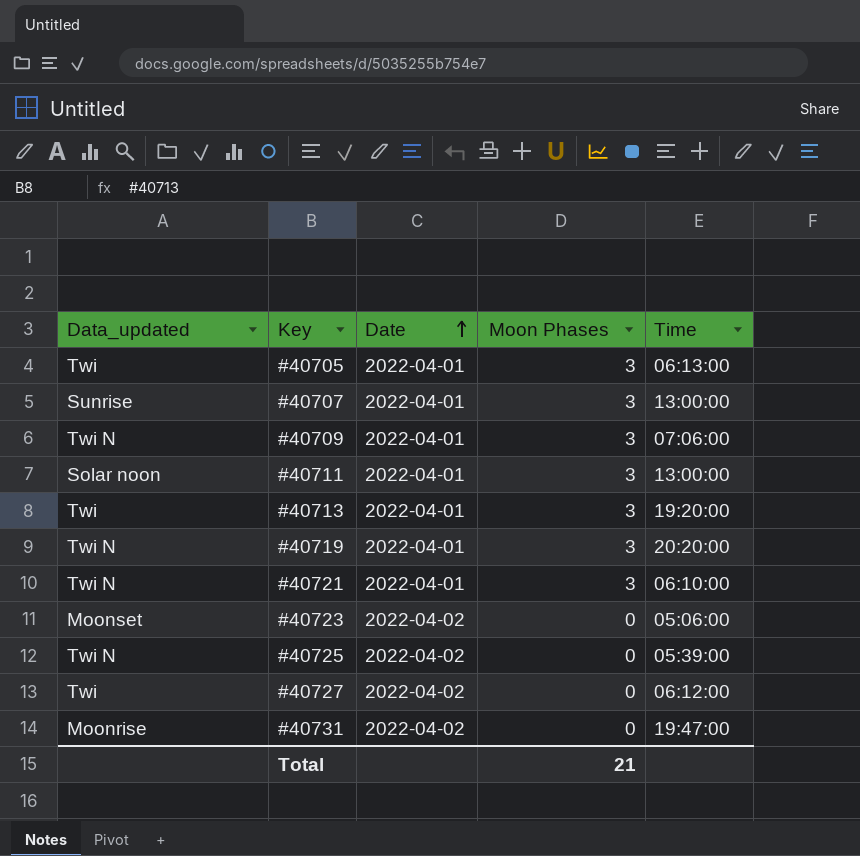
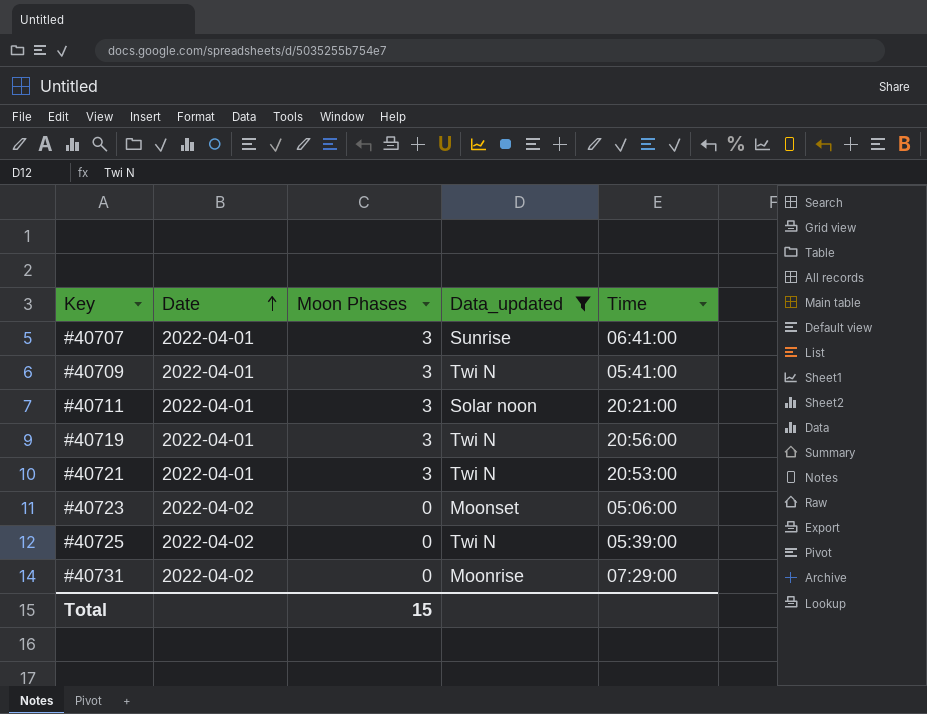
filter: none -> Data_updated != Twi
column Data_updated | position: 1 -> 4
#40707 | Time: 13:00:00 -> 06:41:00
#40709 | Time: 07:06:00 -> 05:41:00
#40711 | Time: 13:00:00 -> 20:21:00
#40719 | Time: 20:20:00 -> 20:56:00
#40721 | Time: 06:10:00 -> 20:53:00
#40731 | Time: 19:47:00 -> 07:29:00
Total | Moon Phases: 21 -> 15

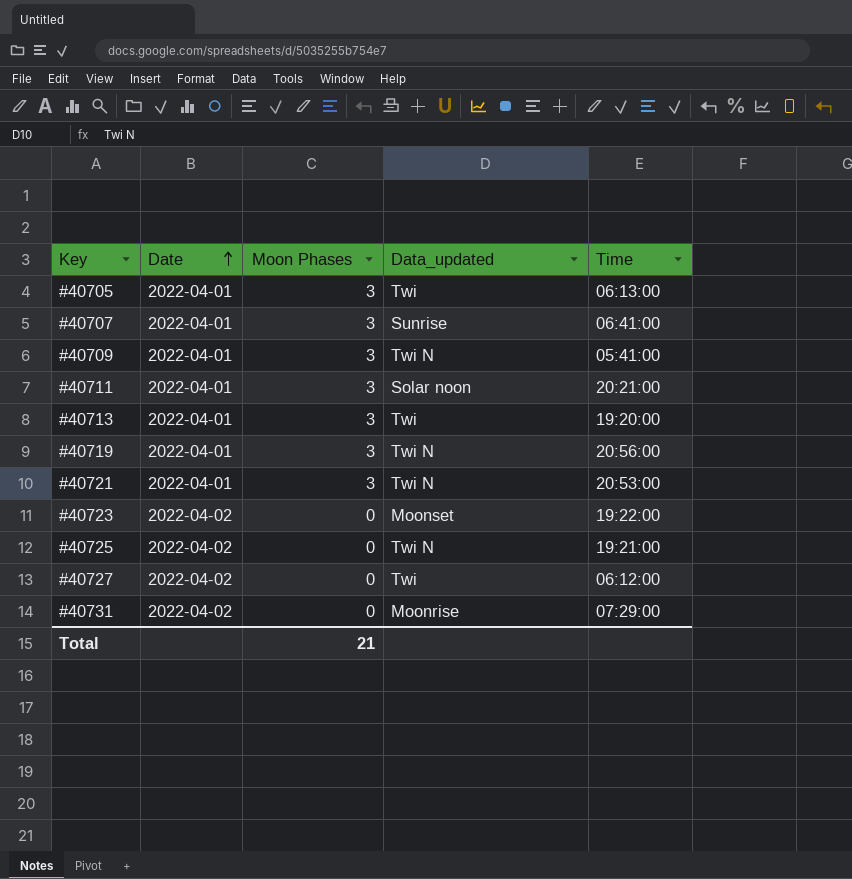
filter: Data_updated != Twi -> none
#40723 | Time: 05:06:00 -> 19:22:00
#40725 | Time: 05:39:00 -> 19:21:00
Total | Moon Phases: 15 -> 21

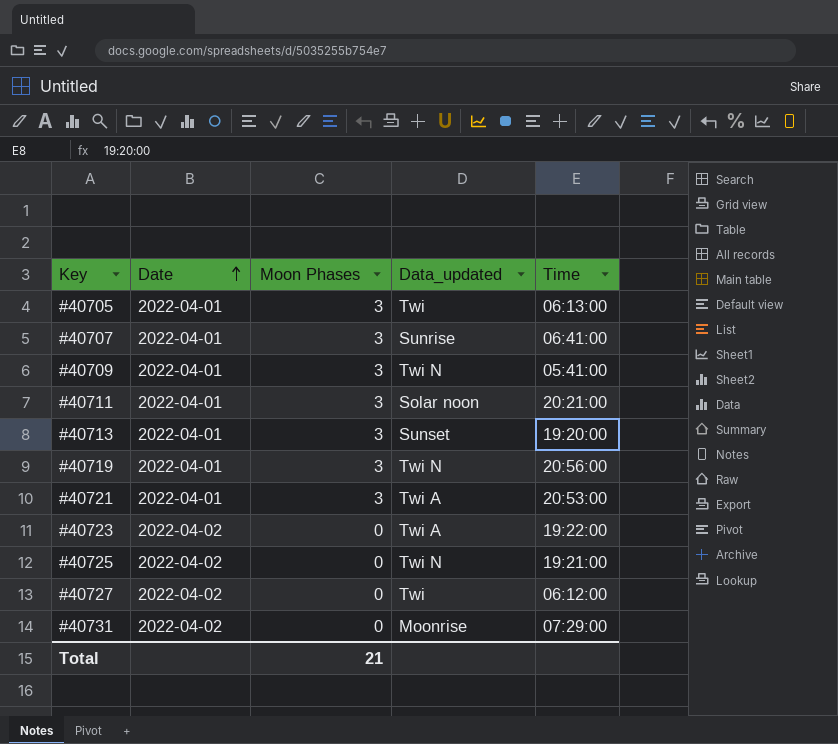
#40713 | Data_updated: Twi -> Sunset
#40721 | Data_updated: Twi N -> Twi A
#40723 | Data_updated: Moonset -> Twi A

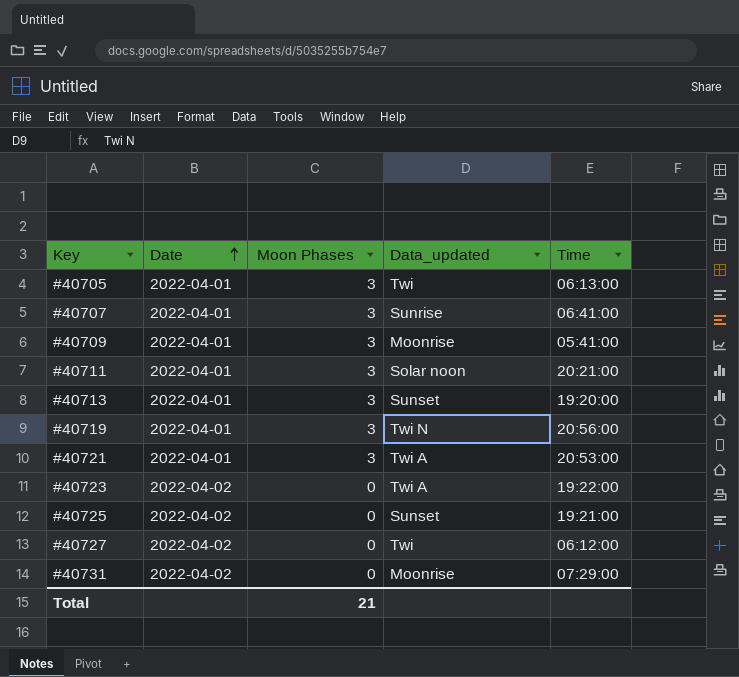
#40709 | Data_updated: Twi N -> Moonrise
#40725 | Data_updated: Twi N -> Sunset

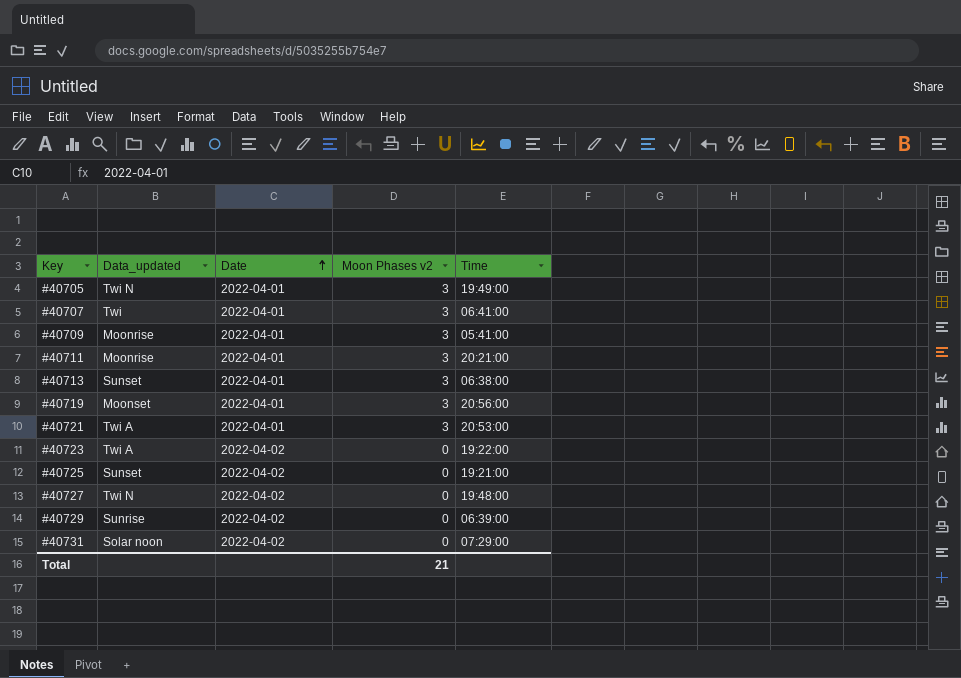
column Data_updated | position: 4 -> 2
column name: Moon Phases -> Moon Phases v2
#40705 | Data_updated: Twi -> Twi N
#40705 | Time: 06:13:00 -> 19:49:00
#40707 | Data_updated: Sunrise -> Twi
#40711 | Data_updated: Solar noon -> Moonrise
#40713 | Time: 19:20:00 -> 06:38:00
#40719 | Data_updated: Twi N -> Moonset
#40727 | Data_updated: Twi -> Twi N
#40727 | Time: 06:12:00 -> 19:48:00
row #40729: none -> Sunrise | 2022-04-02 | 0 | 06:39:00
#40731 | Data_updated: Moonrise -> Solar noon

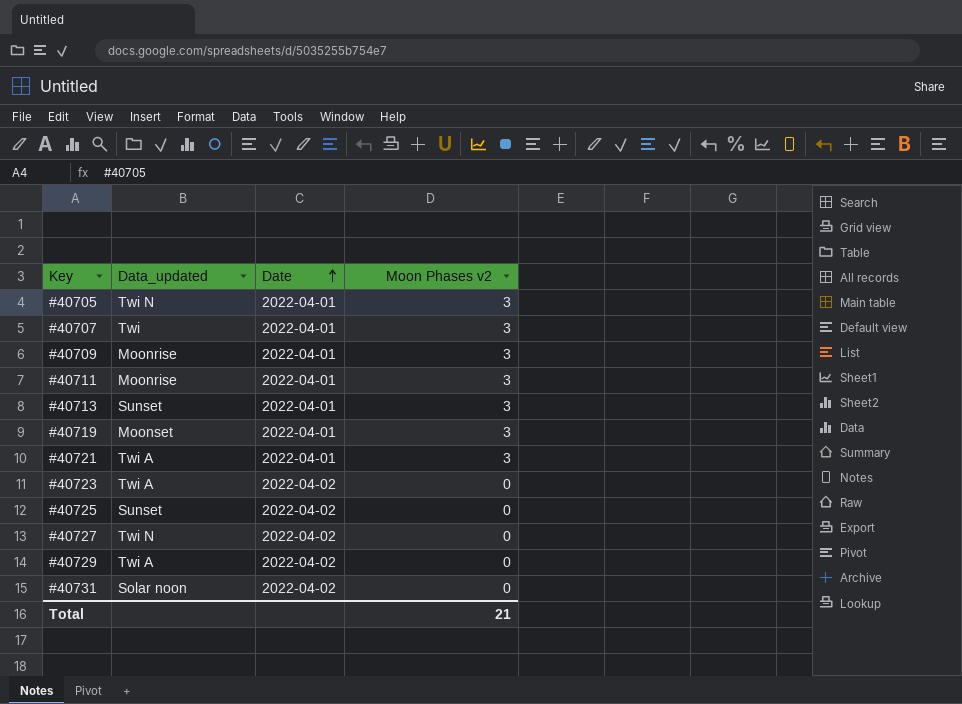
column Time | position: 5 -> none
#40729 | Data_updated: Sunrise -> Twi A

